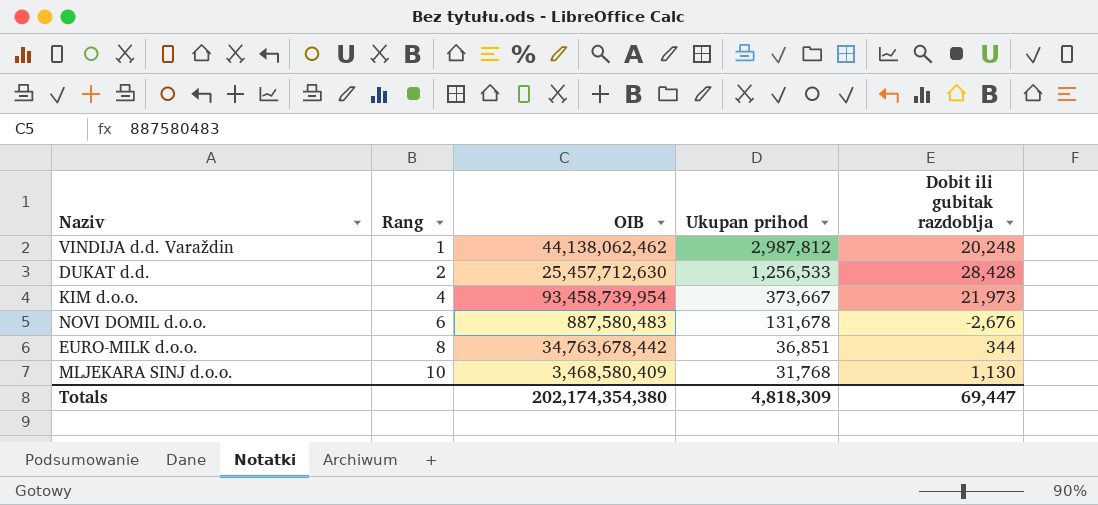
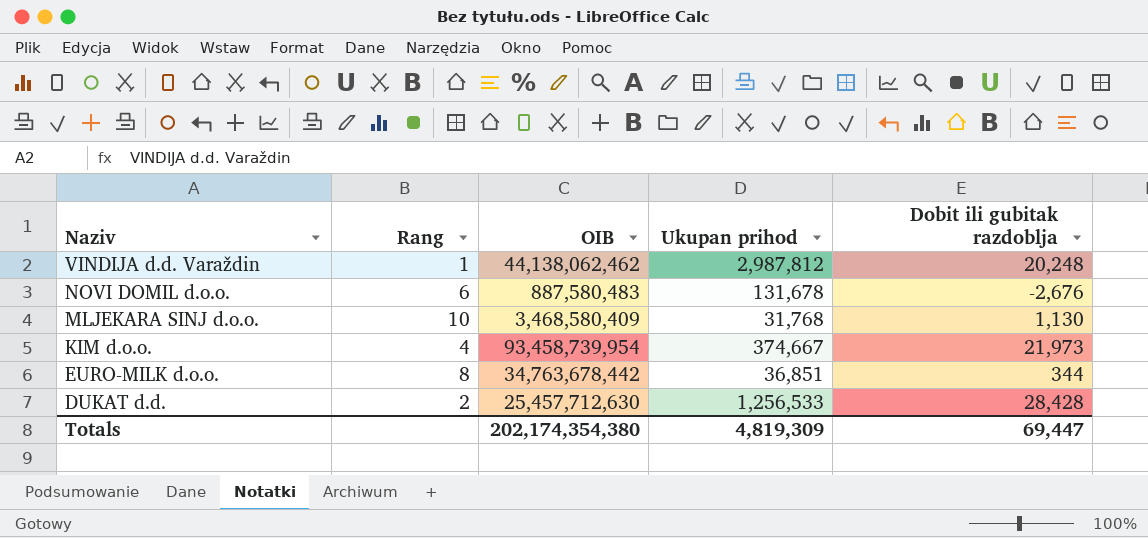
row order: Rang ascending -> Naziv descending
KIM d.o.o. | Ukupan prihod: 373,667 -> 374,667
Totals | Ukupan prihod: 4,818,309 -> 4,819,309

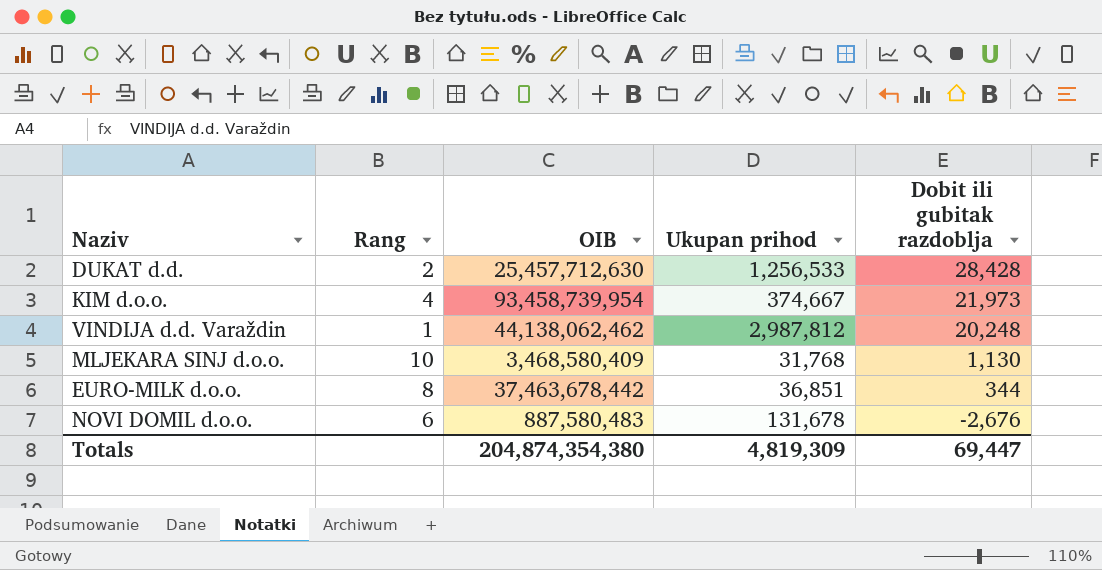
row order: Naziv descending -> Dobit ili gubitak razdoblja descending
EURO-MILK d.o.o. | OIB: 34,763,678,442 -> 37,463,678,442
Totals | OIB: 202,174,354,380 -> 204,874,354,380

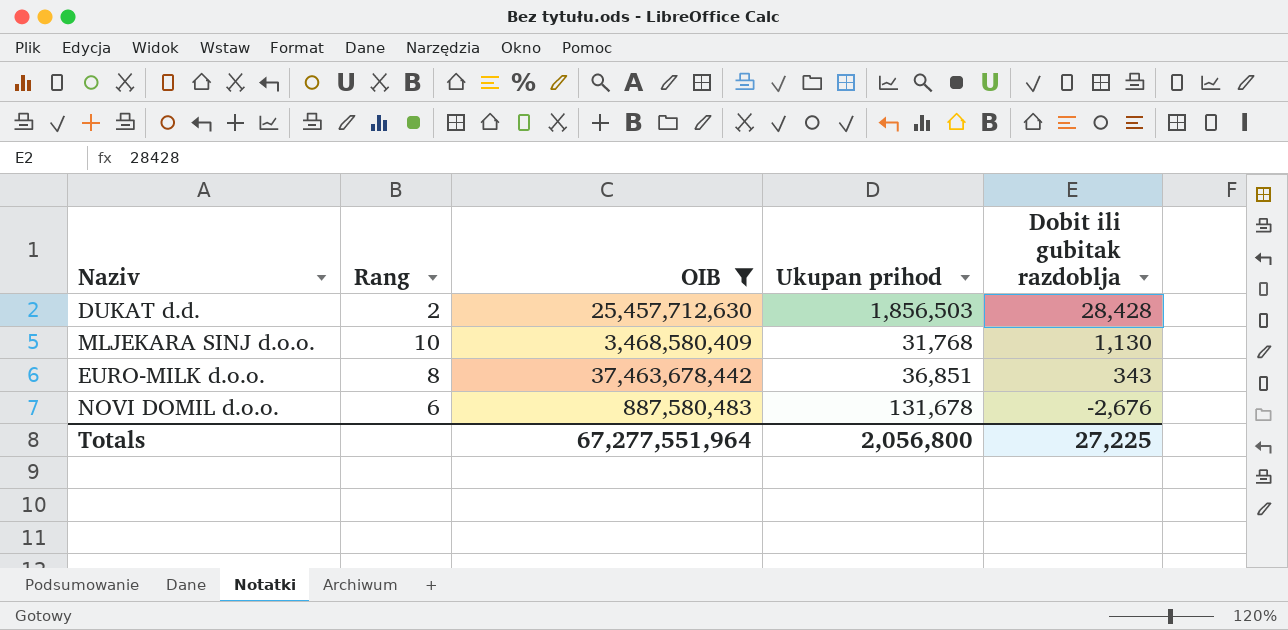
filter: none -> OIB <= 37,463,678,442
DUKAT d.d. | Ukupan prihod: 1,256,533 -> 1,856,503
EURO-MILK d.o.o. | Dobit ili gubitak razdoblja: 344 -> 343
Totals | OIB: 204,874,354,380 -> 67,277,551,964
Totals | Ukupan prihod: 4,819,309 -> 2,056,800
Totals | Dobit ili gubitak razdoblja: 69,447 -> 27,225

